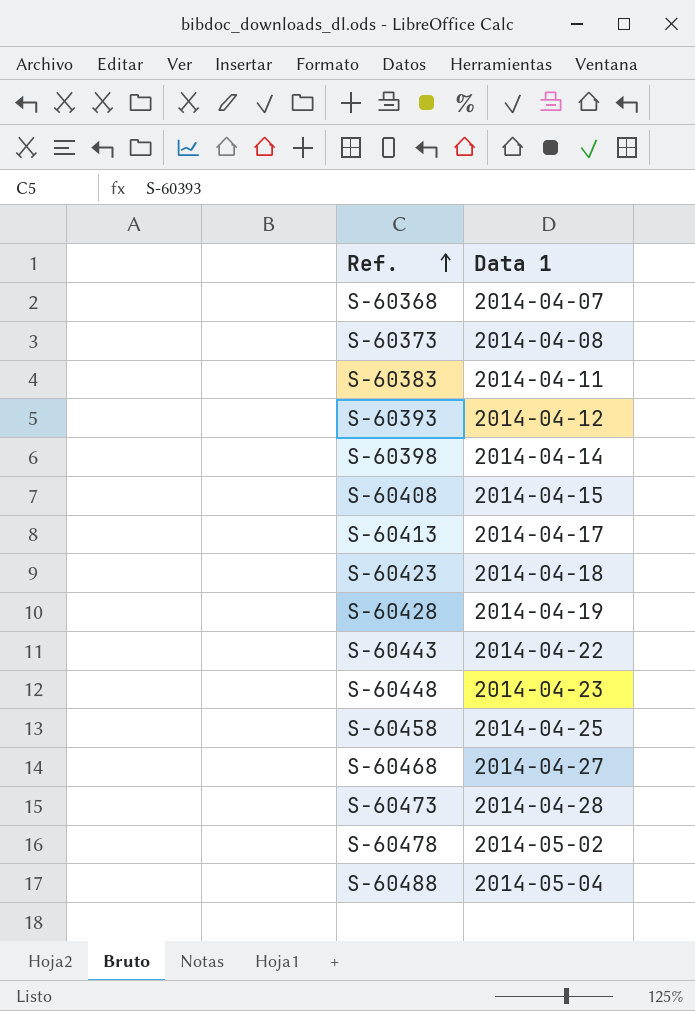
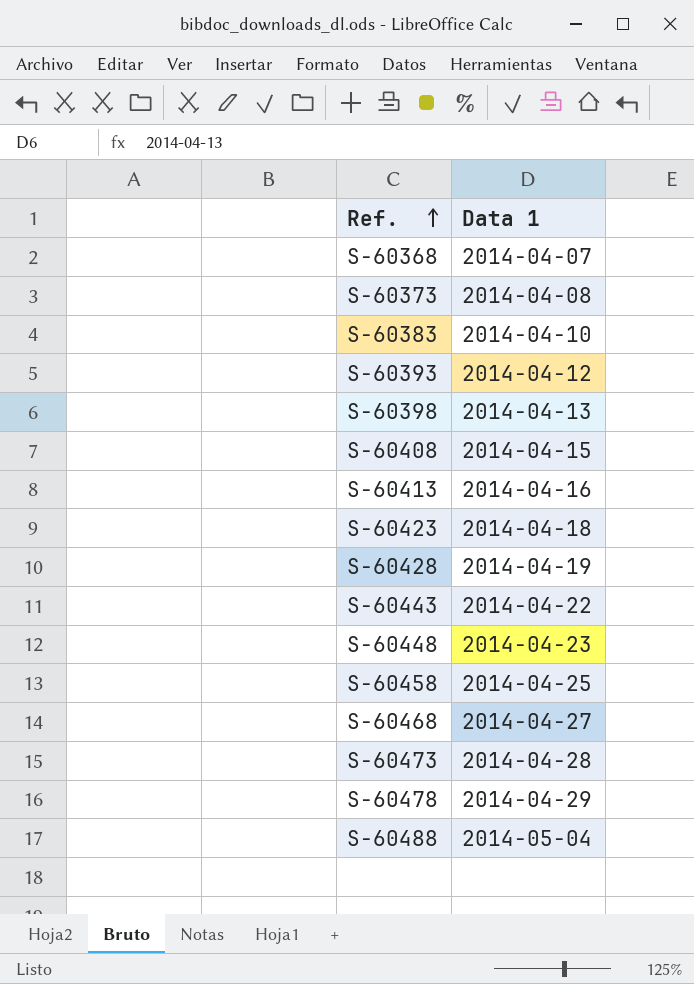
S-60383 | Data 1: 2014-04-11 -> 2014-04-10
S-60398 | Data 1: 2014-04-14 -> 2014-04-13
S-60413 | Data 1: 2014-04-17 -> 2014-04-16
S-60478 | Data 1: 2014-05-02 -> 2014-04-29

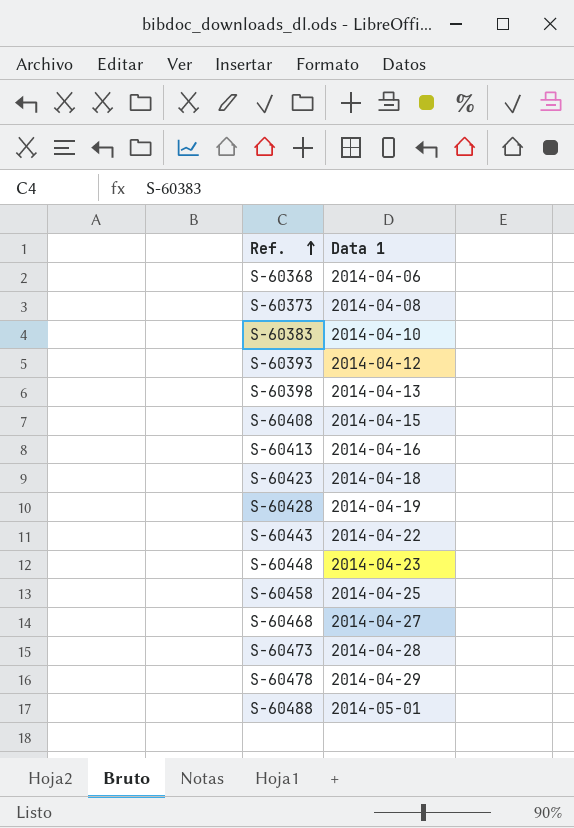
S-60368 | Data 1: 2014-04-07 -> 2014-04-06
S-60488 | Data 1: 2014-05-04 -> 2014-05-01

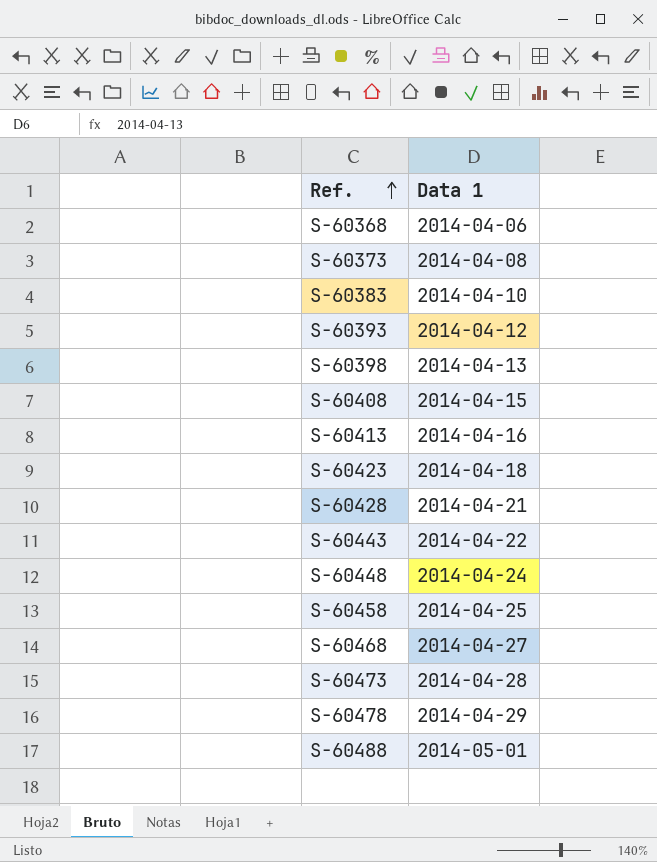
S-60428 | Data 1: 2014-04-19 -> 2014-04-21
S-60448 | Data 1: 2014-04-23 -> 2014-04-24

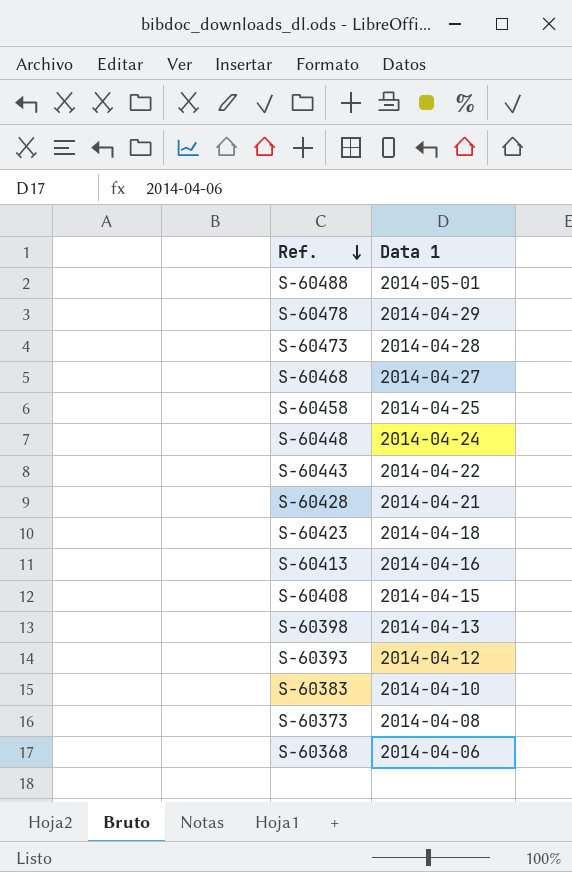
row order: Ref. ascending -> Ref. descending

